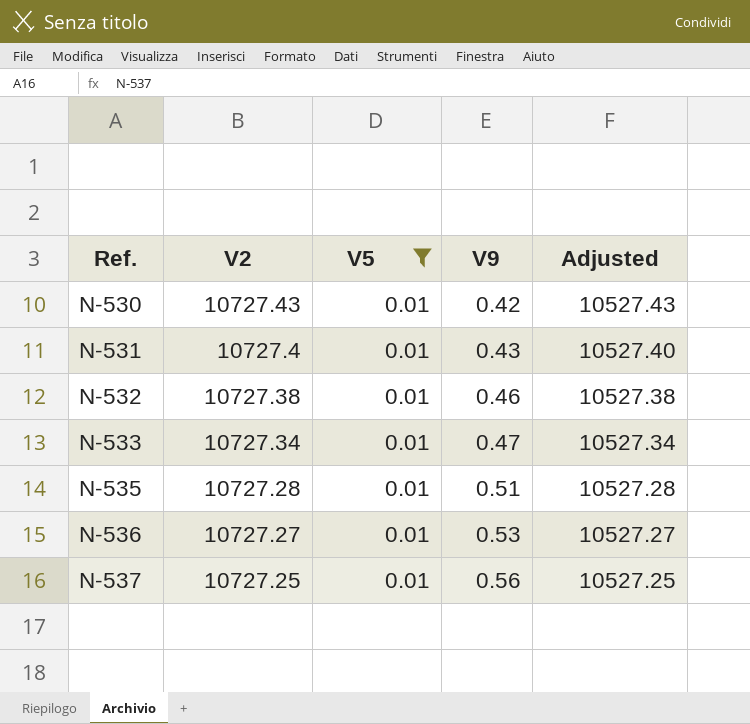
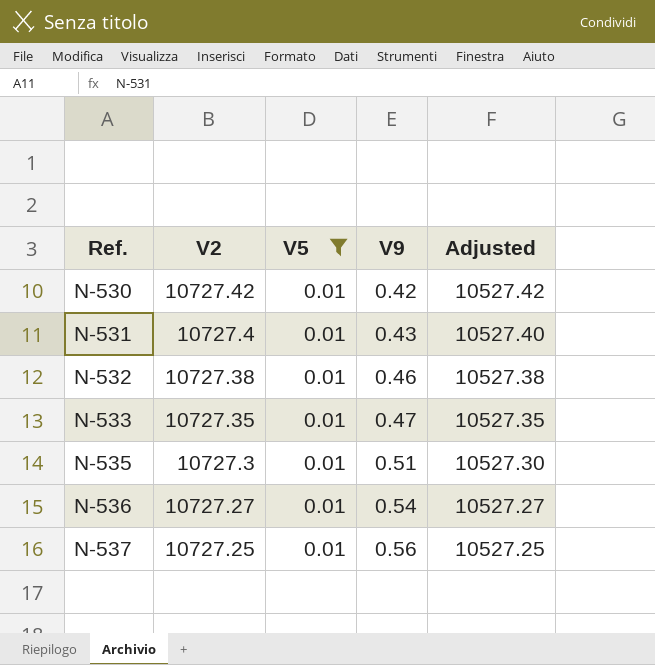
N-530 | V2: 10727.43 -> 10727.42
N-530 | Adjusted: 10527.43 -> 10527.42
N-533 | V2: 10727.34 -> 10727.35
N-533 | Adjusted: 10527.34 -> 10527.35
N-535 | V2: 10727.28 -> 10727.3
N-535 | Adjusted: 10527.28 -> 10527.30
N-536 | V9: 0.53 -> 0.54

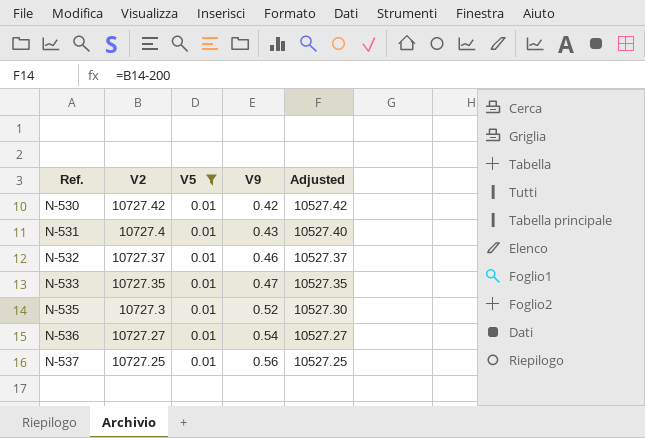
N-532 | V2: 10727.38 -> 10727.37
N-532 | Adjusted: 10527.38 -> 10527.37
N-535 | V9: 0.51 -> 0.52

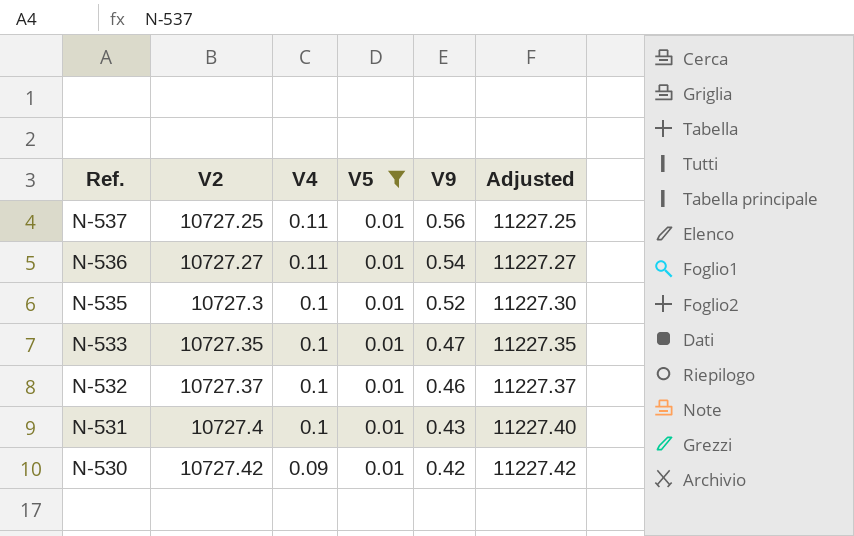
row order: Ref. ascending -> Ref. descending
column V4 | position: none -> 3
column Adjusted | formula: [V2] - 200 -> [V2] + 500

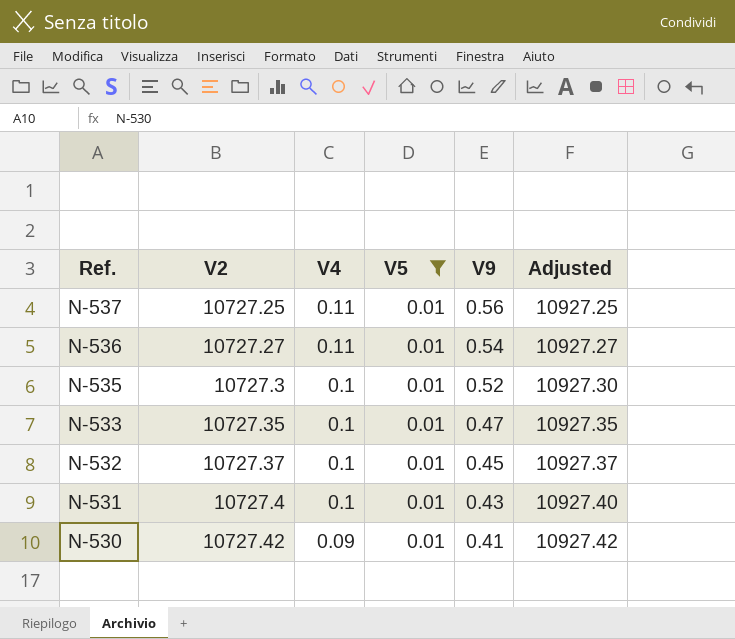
column Adjusted | formula: [V2] + 500 -> [V2] + 200
N-532 | V9: 0.46 -> 0.45
N-530 | V9: 0.42 -> 0.41

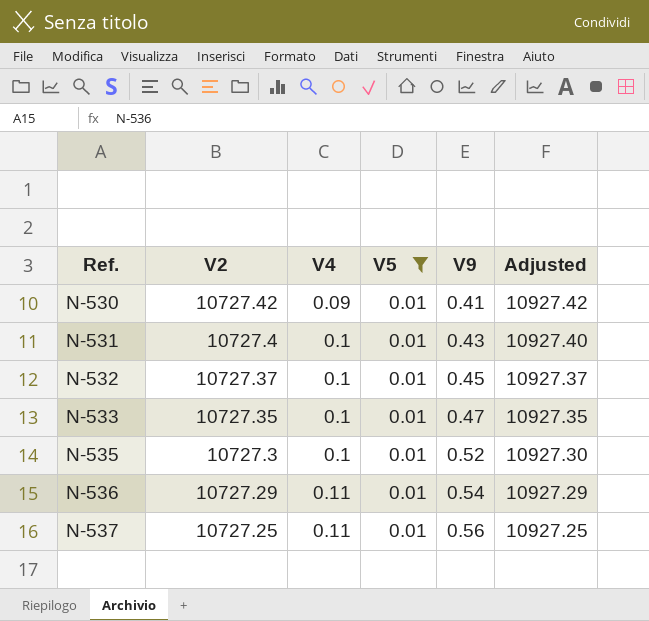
row order: Ref. descending -> Ref. ascending
N-536 | V2: 10727.27 -> 10727.29
N-536 | Adjusted: 10927.27 -> 10927.29

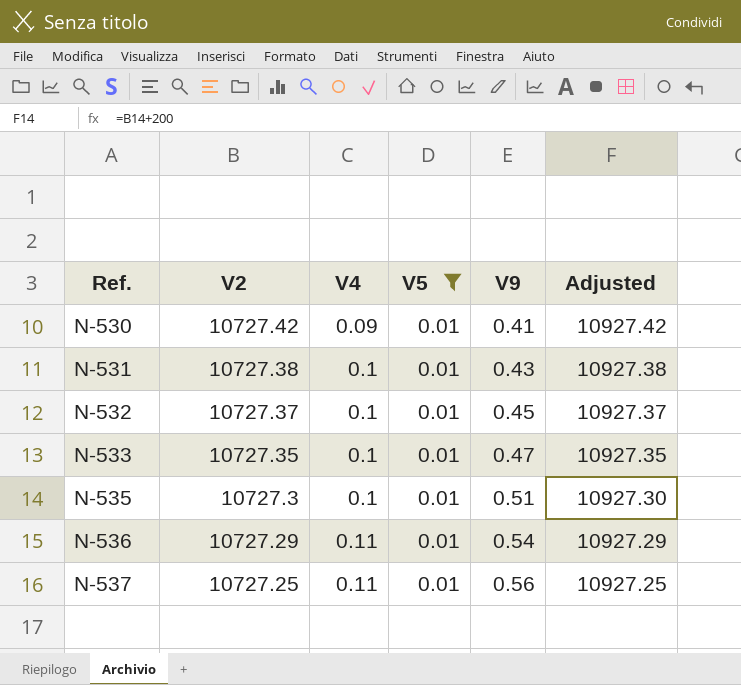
N-531 | V2: 10727.4 -> 10727.38
N-531 | Adjusted: 10927.40 -> 10927.38
N-535 | V9: 0.52 -> 0.51

